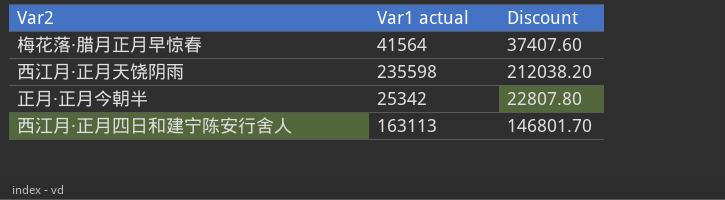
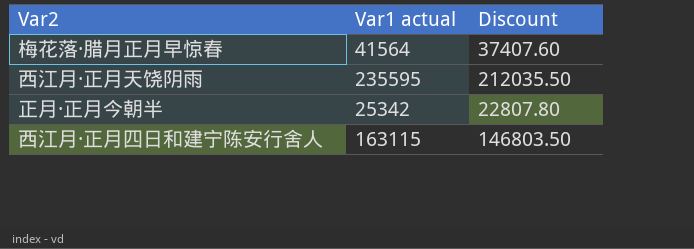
西江月·正月天饶阴雨 | Var1 actual: 235598 -> 235595
西江月·正月天饶阴雨 | Discount: 212038.20 -> 212035.50
西江月·正月四日和建宁陈安行舍人 | Var1 actual: 163113 -> 163115
西江月·正月四日和建宁陈安行舍人 | Discount: 146801.70 -> 146803.50

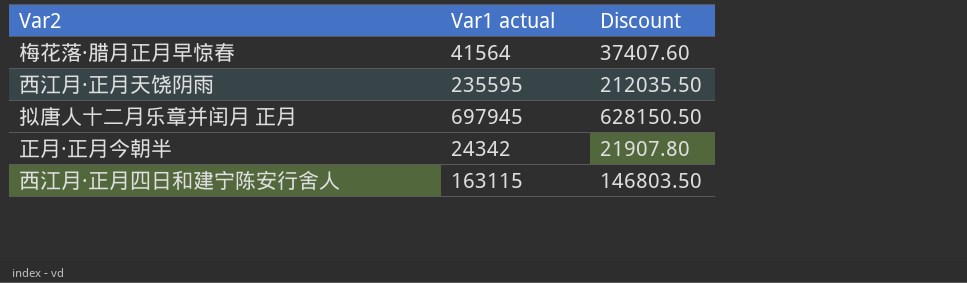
row 拟唐人十二月乐章并闰月 正月: none -> 697945 | 628150.50
正月·正月今朝半 | Var1 actual: 25342 -> 24342
正月·正月今朝半 | Discount: 22807.80 -> 21907.80

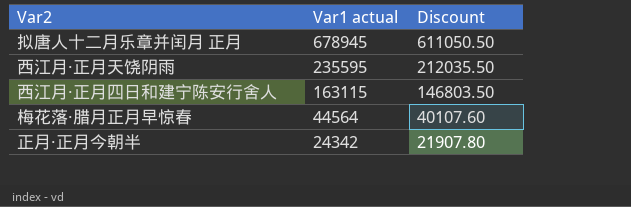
row order: none -> Var1 actual descending
拟唐人十二月乐章并闰月 正月 | Var1 actual: 697945 -> 678945
拟唐人十二月乐章并闰月 正月 | Discount: 628150.50 -> 611050.50
梅花落·腊月正月早惊春 | Var1 actual: 41564 -> 44564
梅花落·腊月正月早惊春 | Discount: 37407.60 -> 40107.60

